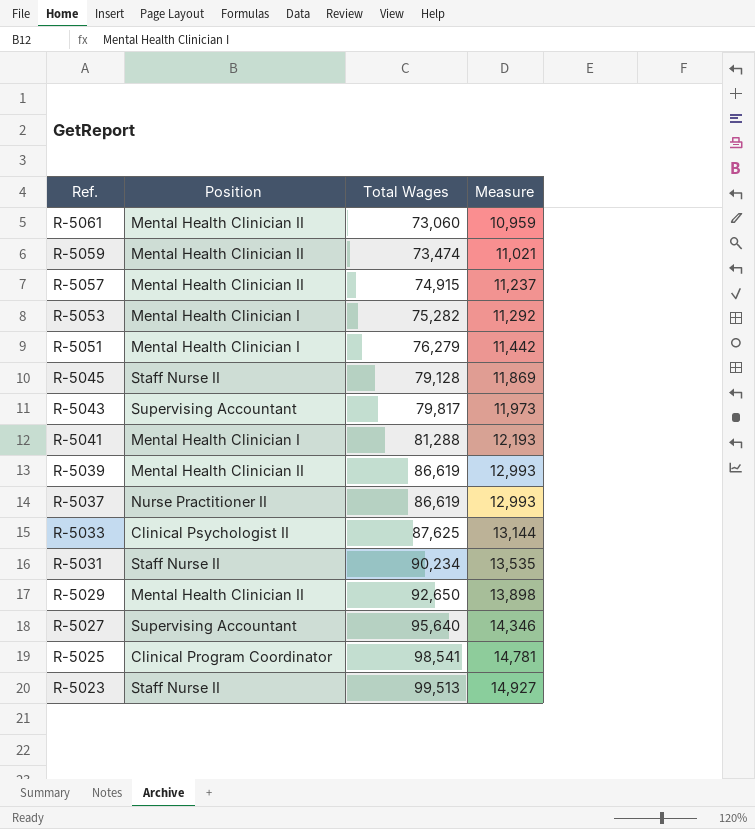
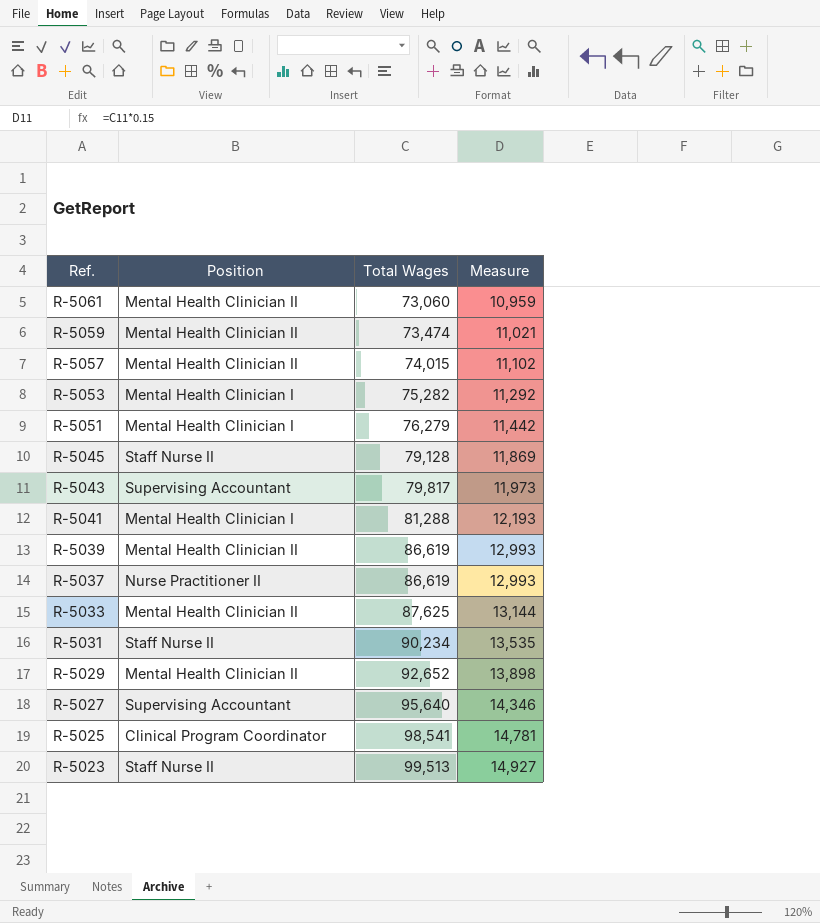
R-5057 | Total Wages: 74,915 -> 74,015
R-5057 | Measure: 11,237 -> 11,102
R-5033 | Position: Clinical Psychologist II -> Mental Health Clinician II
R-5029 | Total Wages: 92,650 -> 92,652

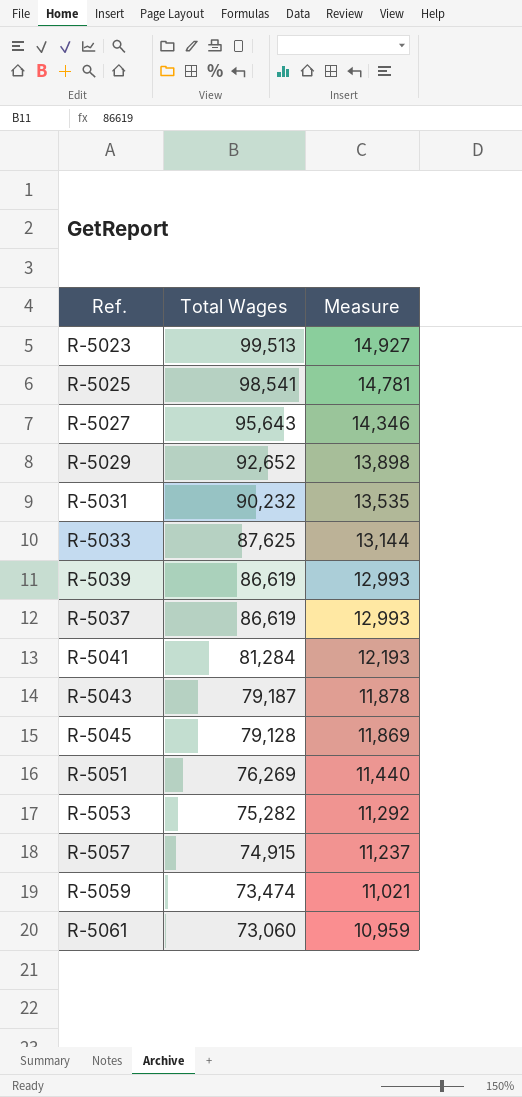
row order: Ref. descending -> Total Wages descending
column Position | position: 2 -> none
R-5027 | Total Wages: 95,640 -> 95,643
R-5031 | Total Wages: 90,234 -> 90,232
R-5041 | Total Wages: 81,288 -> 81,284
R-5043 | Total Wages: 79,817 -> 79,187
R-5043 | Measure: 11,973 -> 11,878
R-5051 | Total Wages: 76,279 -> 76,269
R-5051 | Measure: 11,442 -> 11,440
R-5057 | Total Wages: 74,015 -> 74,915
R-5057 | Measure: 11,102 -> 11,237

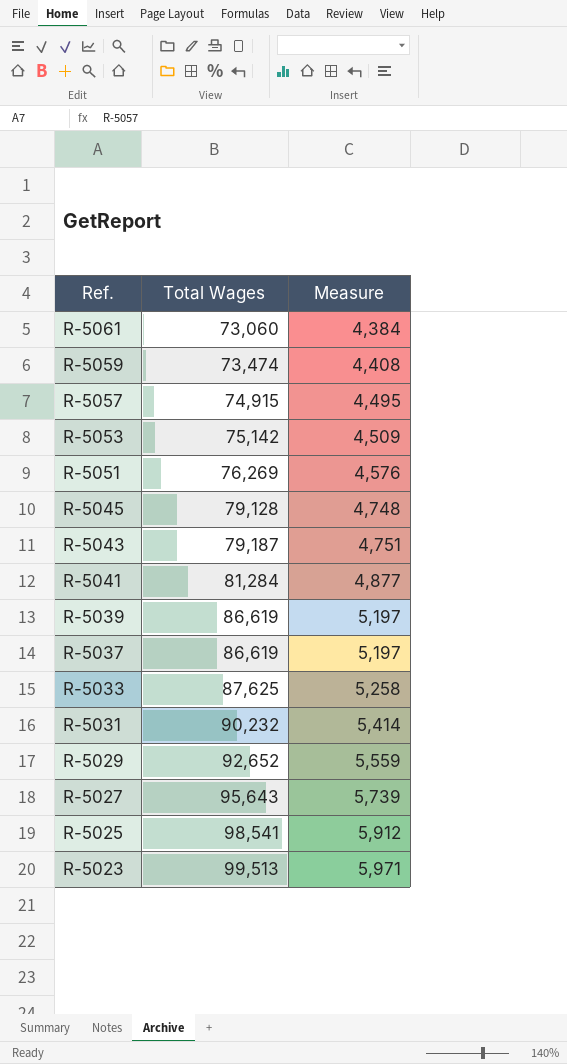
row order: Total Wages descending -> Ref. descending
column Measure | formula: [Total Wages] * 0.15 -> [Total Wages] * 0.06
R-5053 | Total Wages: 75,282 -> 75,142

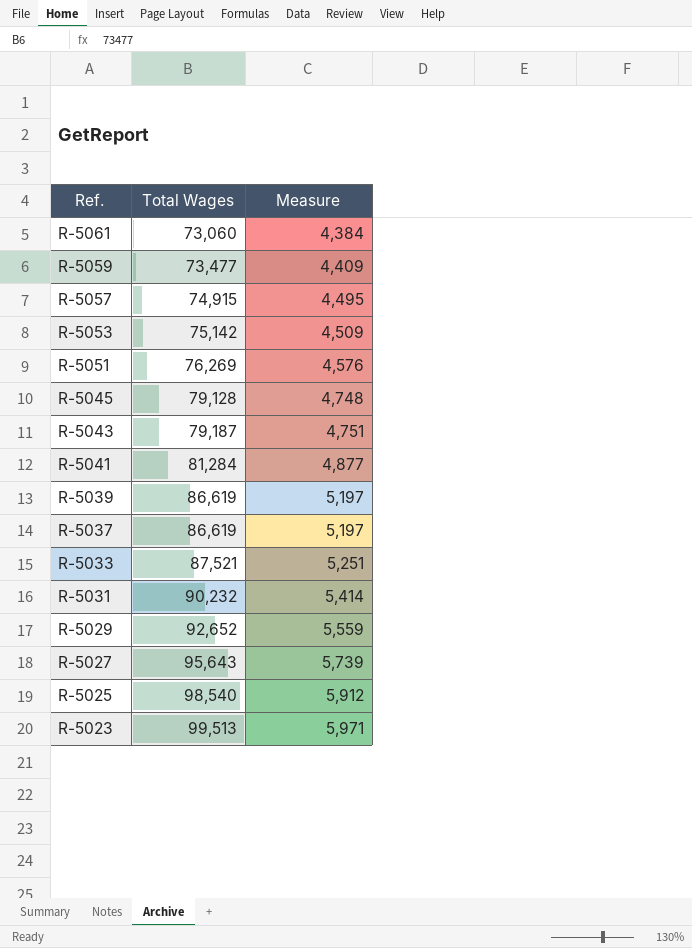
R-5059 | Total Wages: 73,474 -> 73,477
R-5059 | Measure: 4,408 -> 4,409
R-5033 | Total Wages: 87,625 -> 87,521
R-5033 | Measure: 5,258 -> 5,251
R-5025 | Total Wages: 98,541 -> 98,540

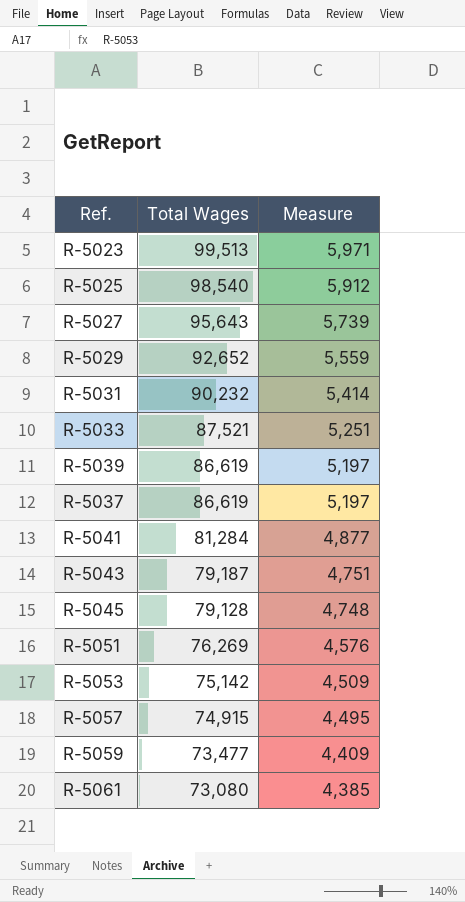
row order: Ref. descending -> Total Wages descending
R-5061 | Total Wages: 73,060 -> 73,080
R-5061 | Measure: 4,384 -> 4,385

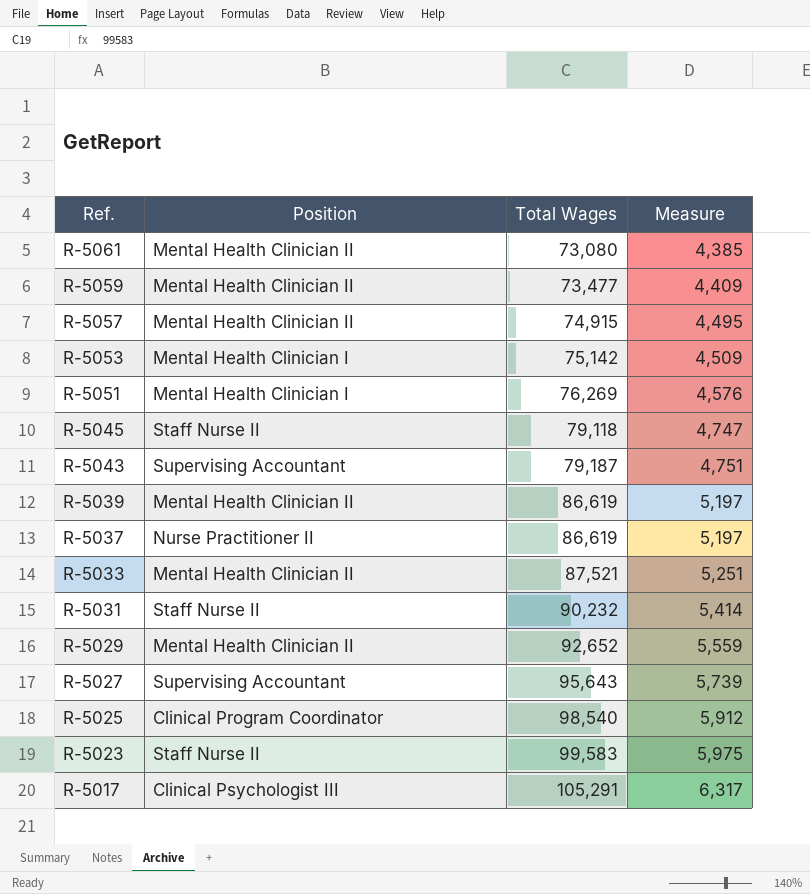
row order: Total Wages descending -> Ref. descending
column Position | position: none -> 2
row R-5041: 81,284 | 4,877 -> none
R-5045 | Total Wages: 79,128 -> 79,118
R-5045 | Measure: 4,748 -> 4,747
R-5023 | Total Wages: 99,513 -> 99,583
R-5023 | Measure: 5,971 -> 5,975
row R-5017: none -> Clinical Psychologist III | 105,291 | 6,317

